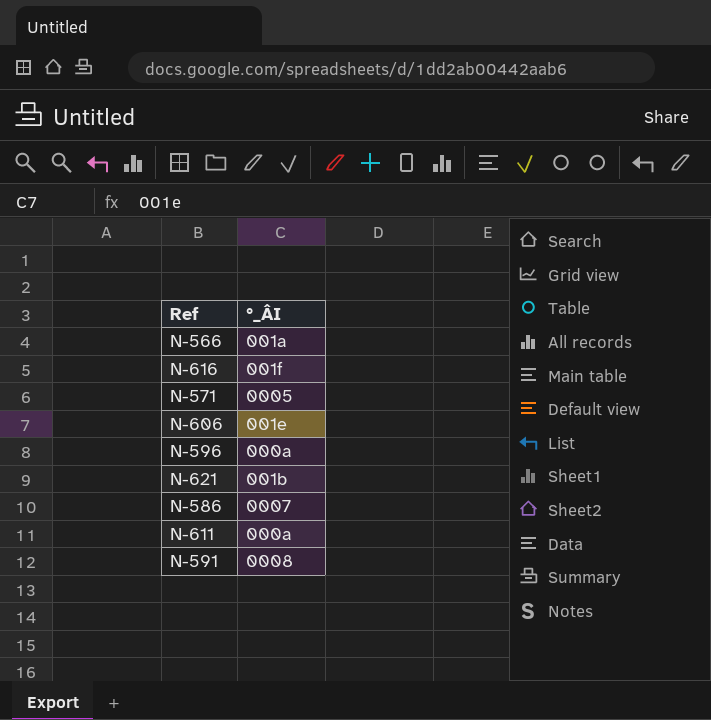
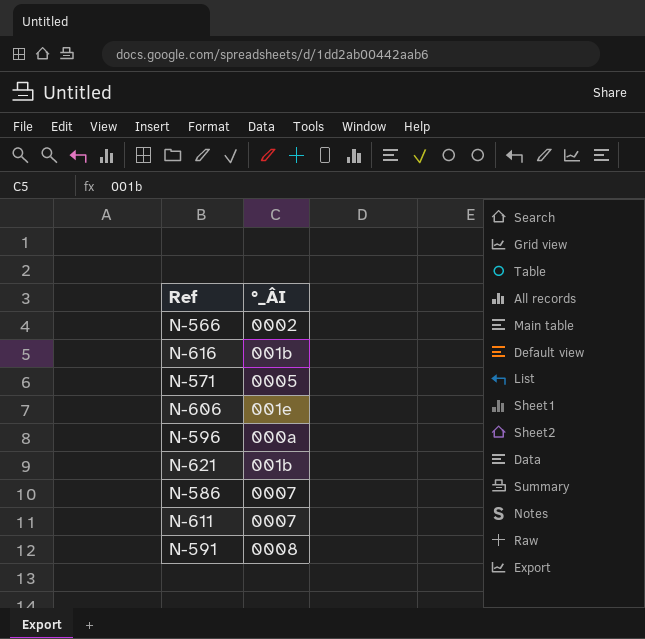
N-566 | °_ÂI: 001a -> 0002
N-616 | °_ÂI: 001f -> 001b
N-611 | °_ÂI: 000a -> 0007

